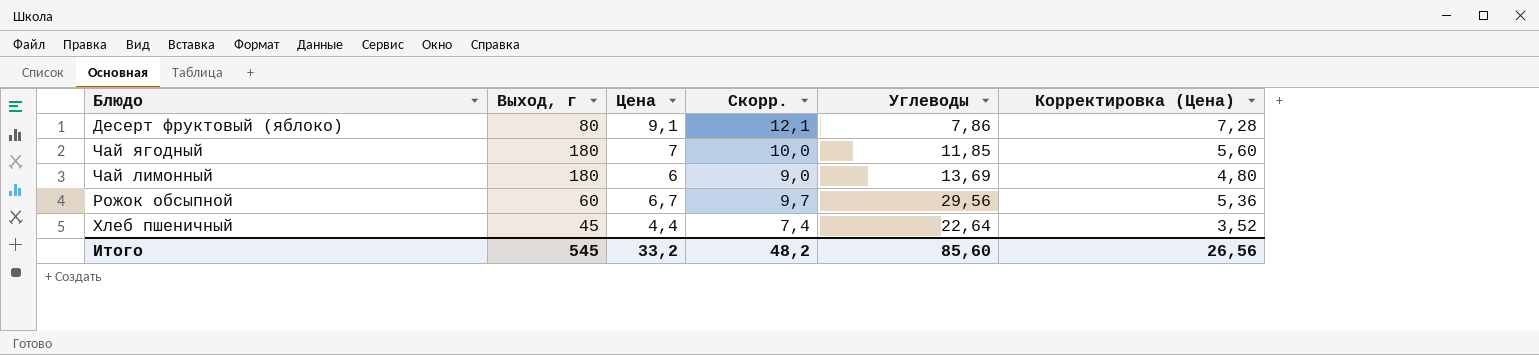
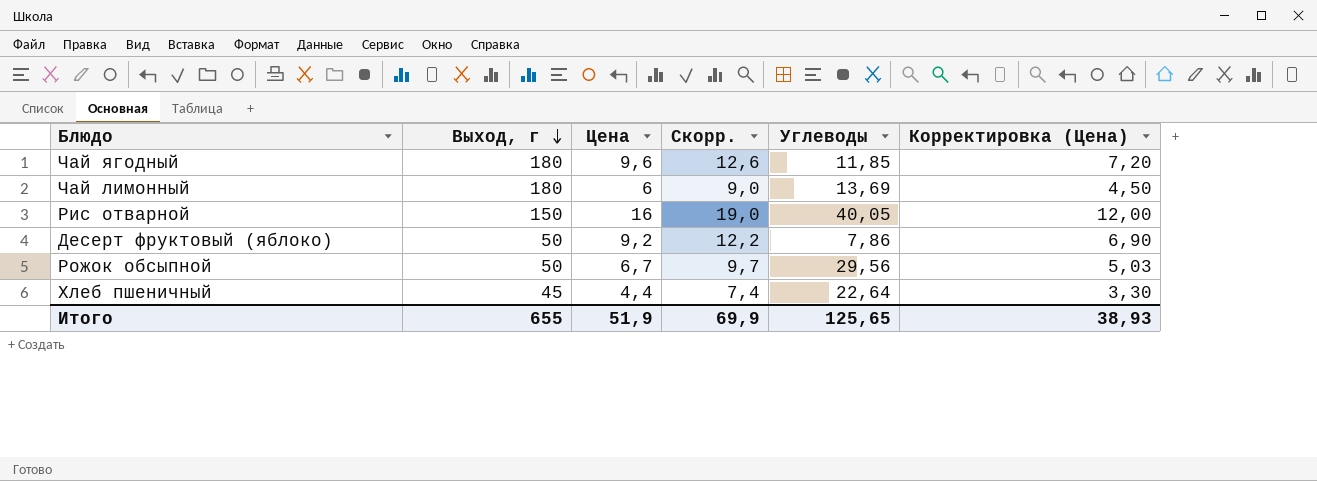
row order: none -> Выход, г descending
column Корректировка (Цена) | formula: [Цена] * 0,8 -> [Цена] * 0,75
Чай ягодный | Цена: 7 -> 9,6
Чай ягодный | Скорр.: 10,0 -> 12,6
row Рис отварной: none -> 150 | 16 | 19,0 | 40,05 | 12,00
Десерт фруктовый (яблоко) | Выход, г: 80 -> 50
Десерт фруктовый (яблоко) | Цена: 9,1 -> 9,2
Десерт фруктовый (яблоко) | Скорр.: 12,1 -> 12,2
Рожок обсыпной | Выход, г: 60 -> 50
Итого | Выход, г: 545 -> 655
Итого | Цена: 33,2 -> 51,9
Итого | Скорр.: 48,2 -> 69,9
Итого | Углеводы: 85,60 -> 125,65
Итого | Корректировка (Цена): 26,56 -> 38,93

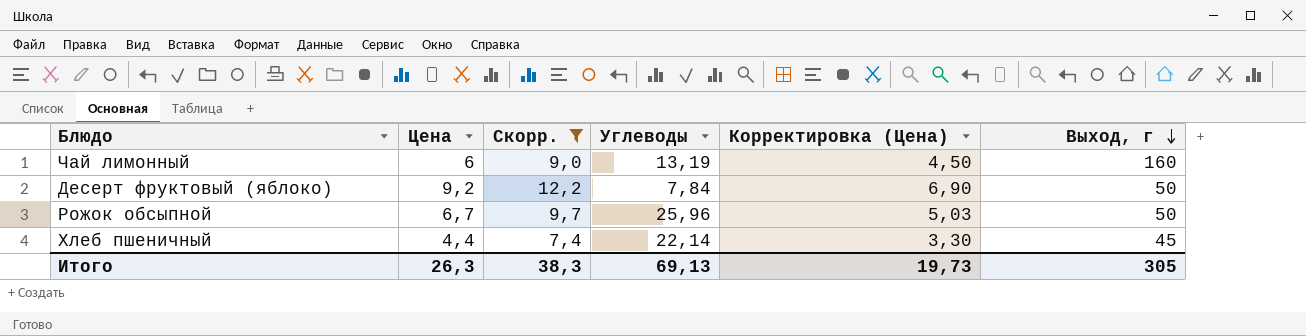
filter: none -> Скорр. <= 12,2
column Выход, г | position: 2 -> 6
Чай лимонный | Углеводы: 13,69 -> 13,19
Чай лимонный | Выход, г: 180 -> 160
Десерт фруктовый (яблоко) | Углеводы: 7,86 -> 7,84
Рожок обсыпной | Углеводы: 29,56 -> 25,96
Хлеб пшеничный | Углеводы: 22,64 -> 22,14
Итого | Цена: 51,9 -> 26,3
Итого | Скорр.: 69,9 -> 38,3
Итого | Углеводы: 125,65 -> 69,13
Итого | Корректировка (Цена): 38,93 -> 19,73
Итого | Выход, г: 655 -> 305

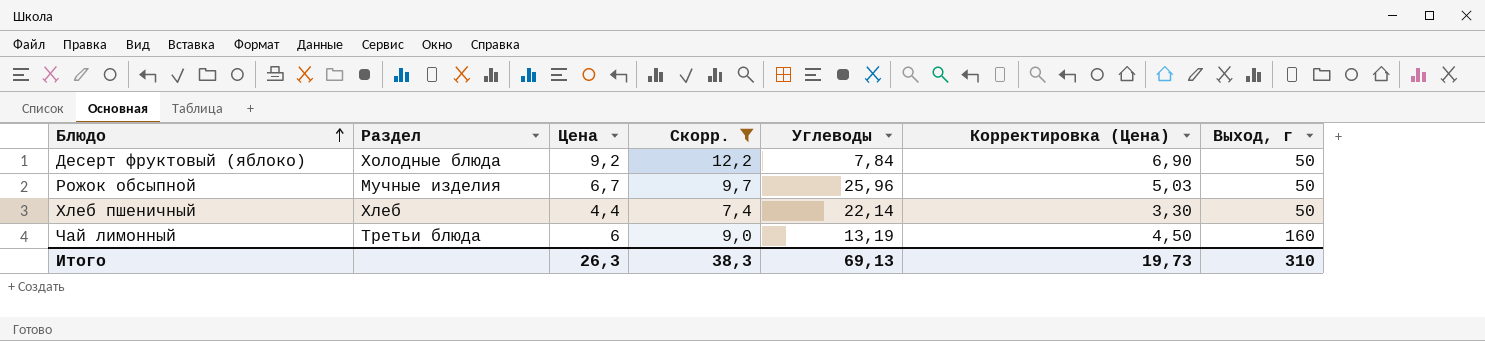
row order: Выход, г descending -> Блюдо ascending
column Раздел | position: none -> 2
Хлеб пшеничный | Выход, г: 45 -> 50
Итого | Выход, г: 305 -> 310

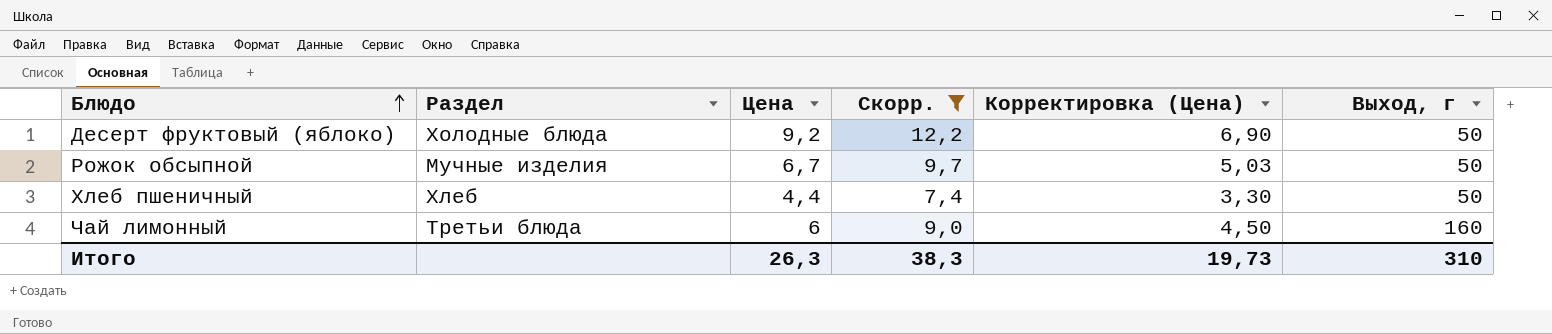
column Углеводы | position: 5 -> none

